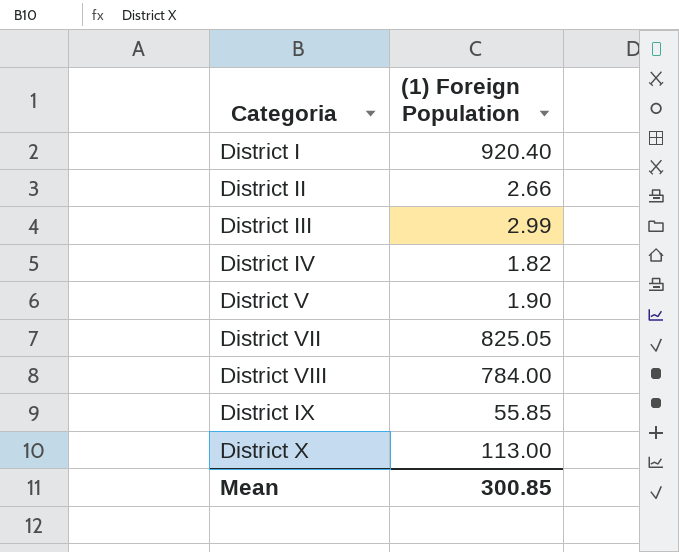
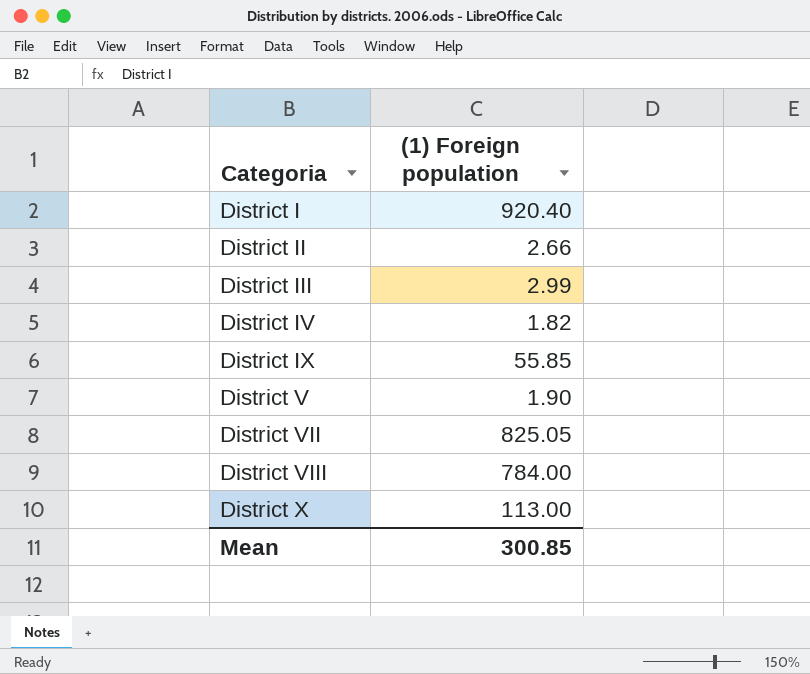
row order: none -> Categoria ascending
column name: (1) Foreign Population -> (1) Foreign population

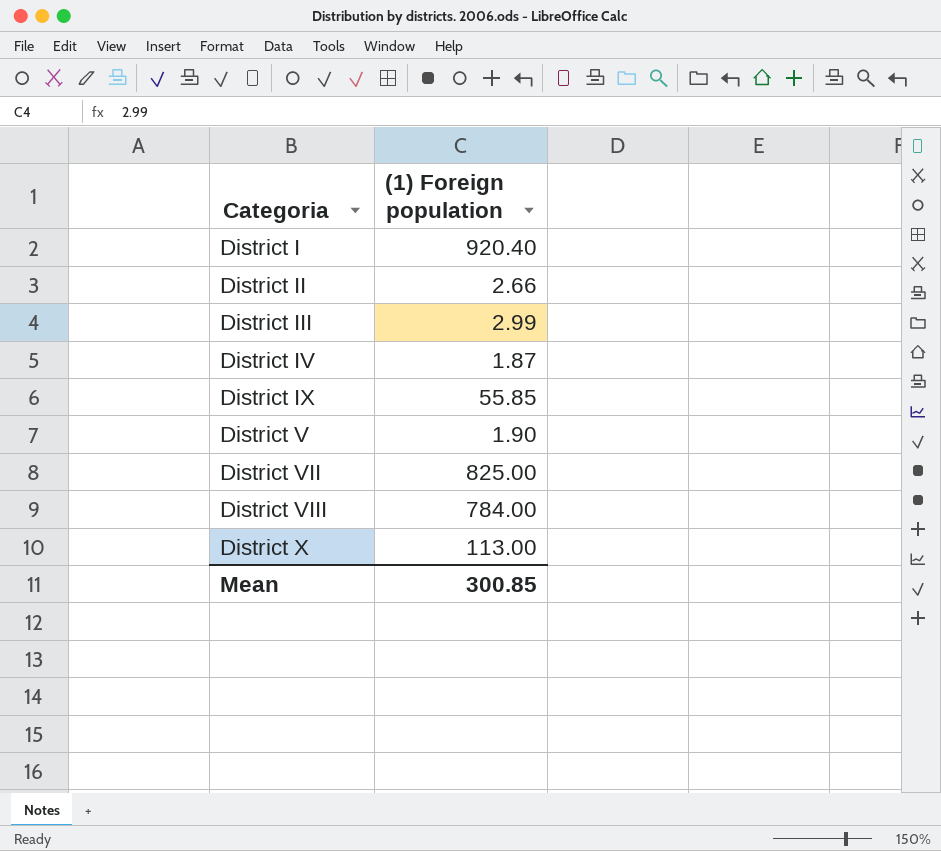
District IV | (1) Foreign population: 1.82 -> 1.87
District VII | (1) Foreign population: 825.05 -> 825.00

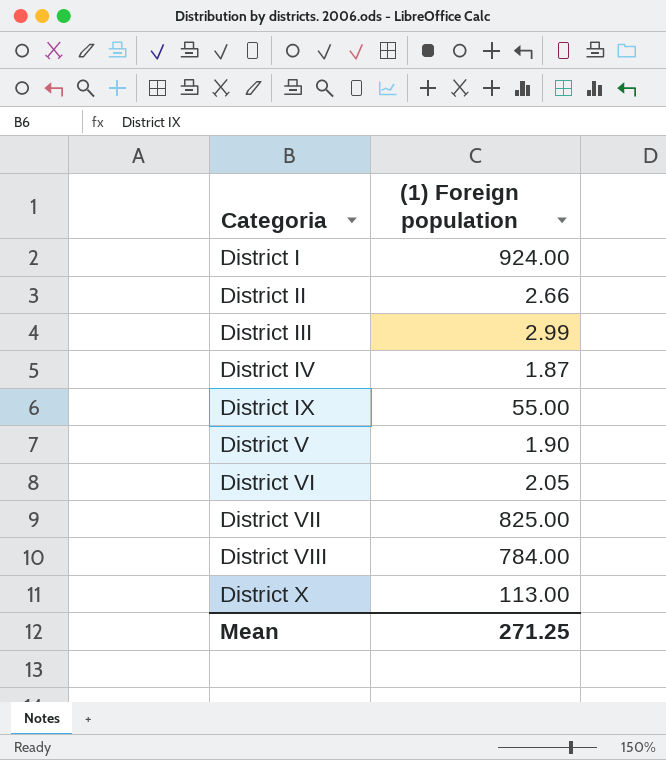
District I | (1) Foreign population: 920.40 -> 924.00
District IX | (1) Foreign population: 55.85 -> 55.00
row District VI: none -> 2.05
Mean | (1) Foreign population: 300.85 -> 271.25

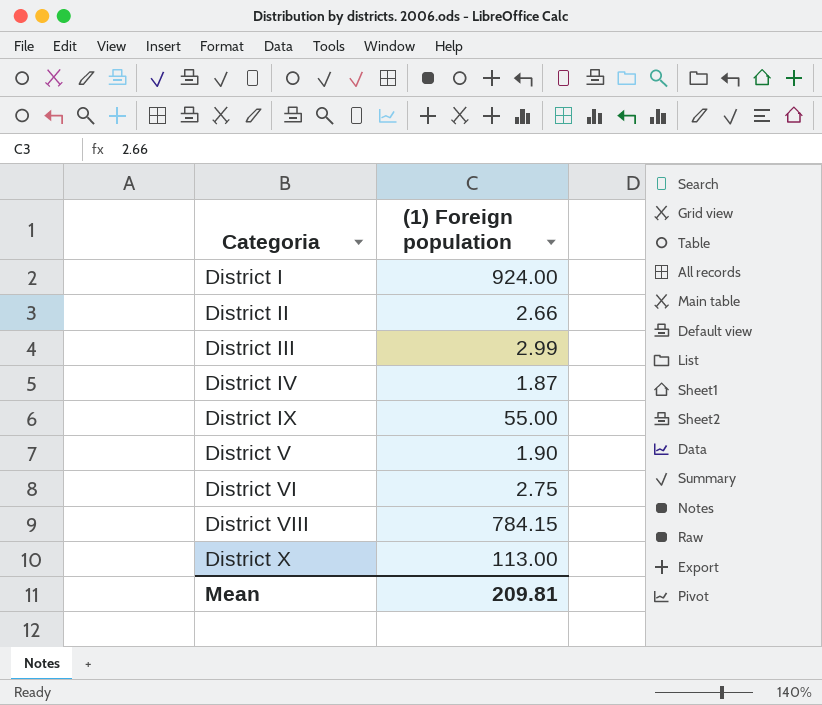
row District VII: 825.00 -> none
District VI | (1) Foreign population: 2.05 -> 2.75
District VIII | (1) Foreign population: 784.00 -> 784.15
Mean | (1) Foreign population: 271.25 -> 209.81

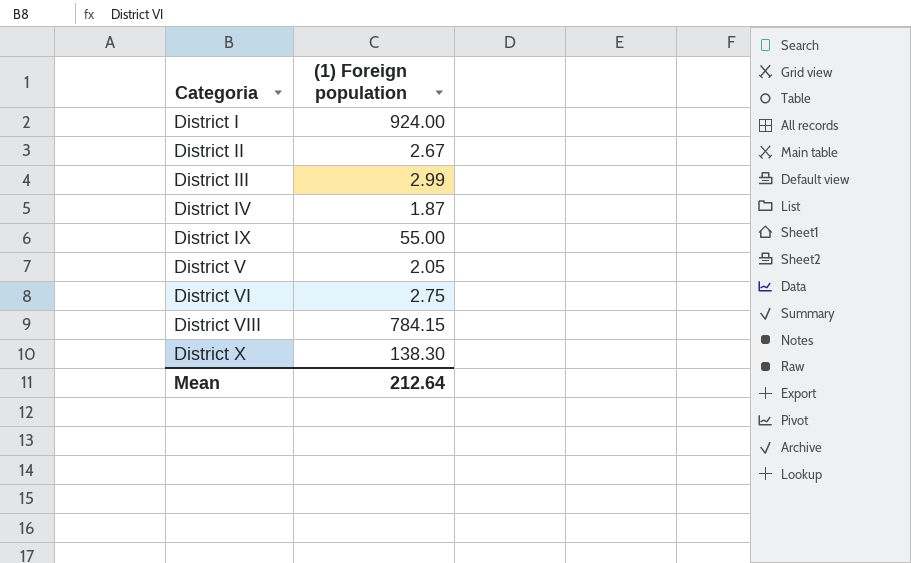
District II | (1) Foreign population: 2.66 -> 2.67
District V | (1) Foreign population: 1.90 -> 2.05
District X | (1) Foreign population: 113.00 -> 138.30
Mean | (1) Foreign population: 209.81 -> 212.64

